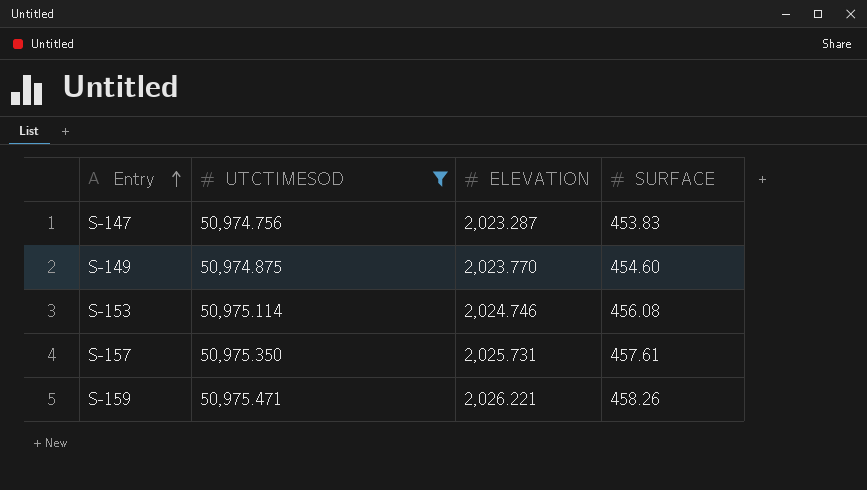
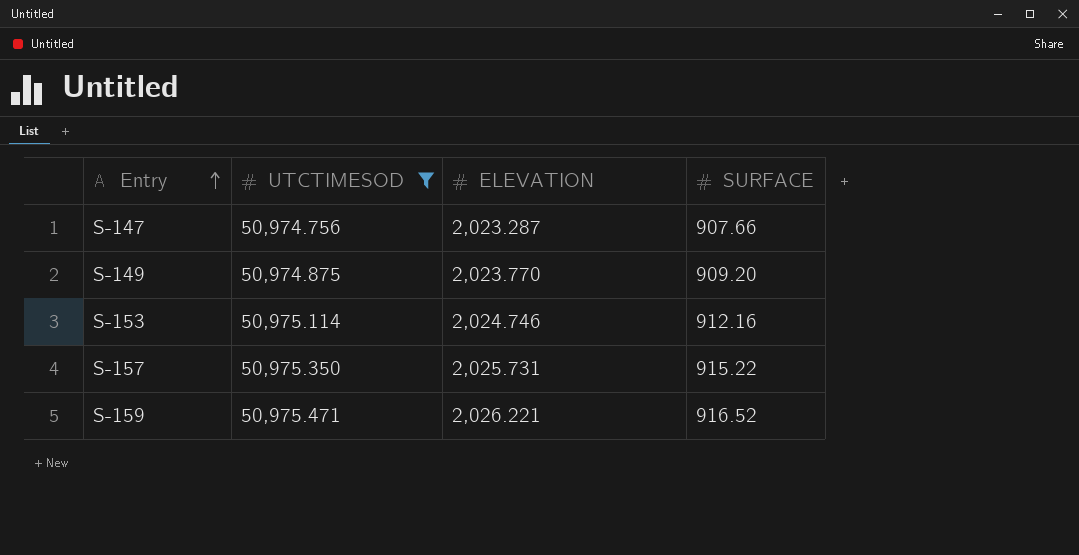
S-147 | SURFACE: 453.83 -> 907.66
S-149 | SURFACE: 454.60 -> 909.20
S-153 | SURFACE: 456.08 -> 912.16
S-157 | SURFACE: 457.61 -> 915.22
S-159 | SURFACE: 458.26 -> 916.52

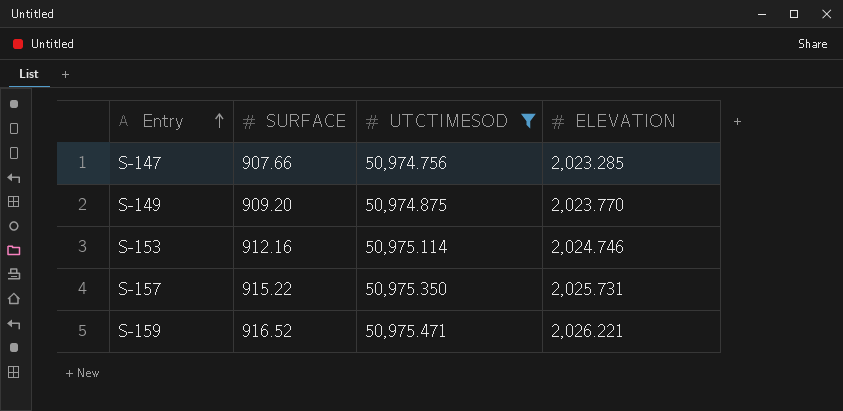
column SURFACE | position: 4 -> 2
S-147 | ELEVATION: 2,023.287 -> 2,023.285

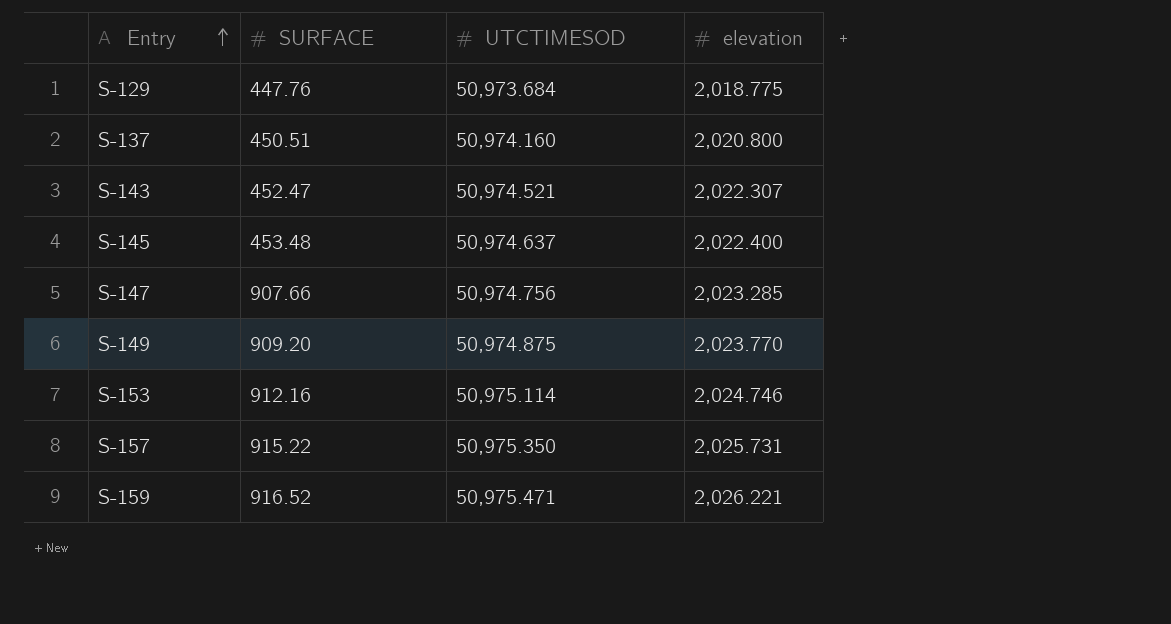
filter: UTCTIMESOD >= 50,974.756 -> none
column name: ELEVATION -> elevation

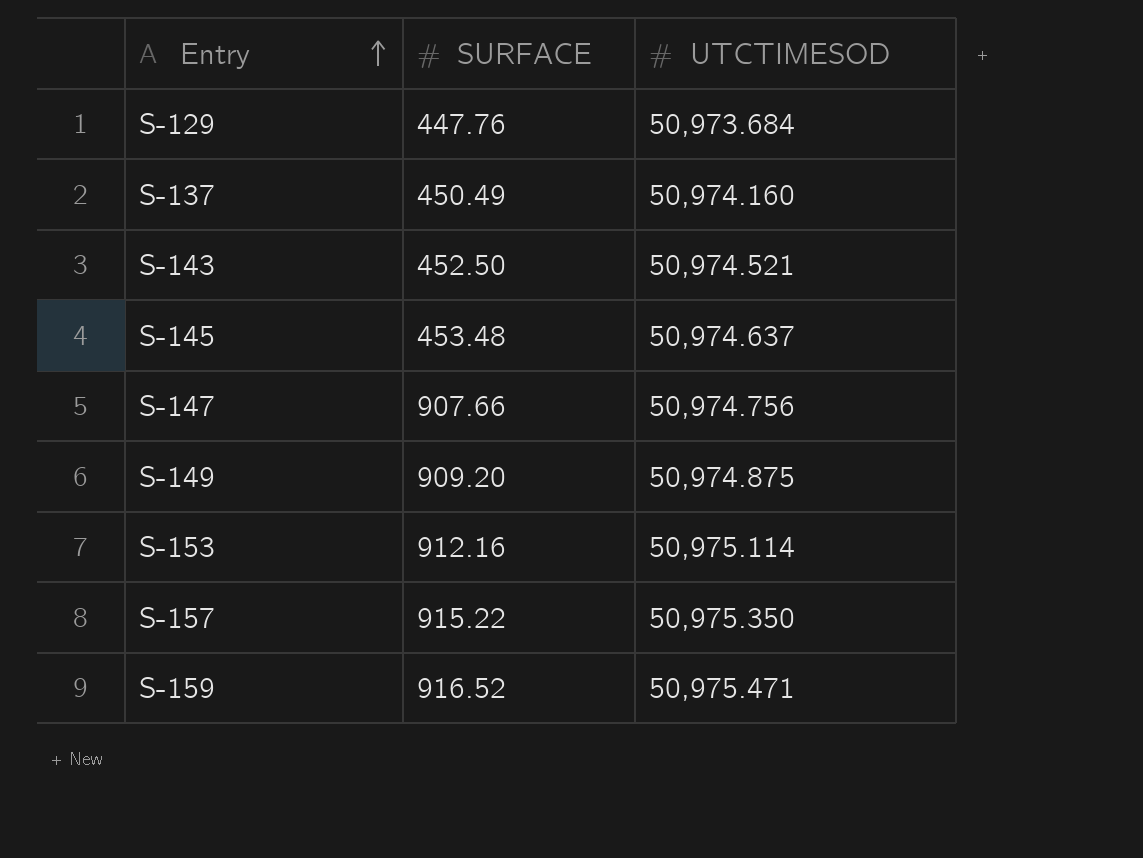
column elevation | position: 4 -> none
S-137 | SURFACE: 450.51 -> 450.49
S-143 | SURFACE: 452.47 -> 452.50

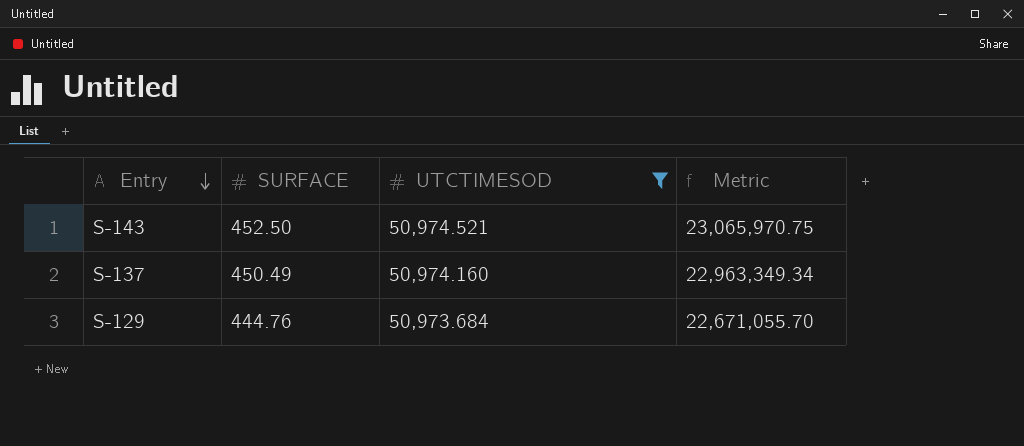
filter: none -> UTCTIMESOD <= 50,974.521
row order: Entry ascending -> Entry descending
column Metric | formula: none -> [SURFACE] * [UTCTIMESOD]
S-129 | SURFACE: 447.76 -> 444.76

